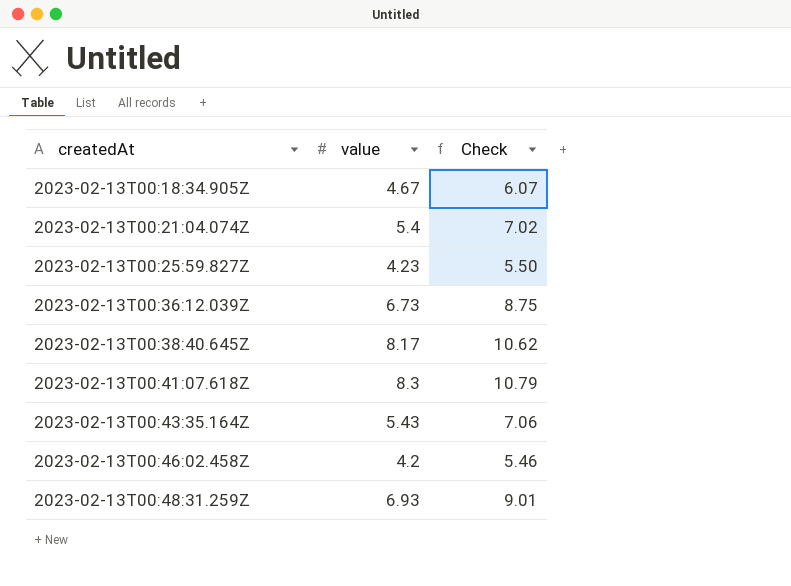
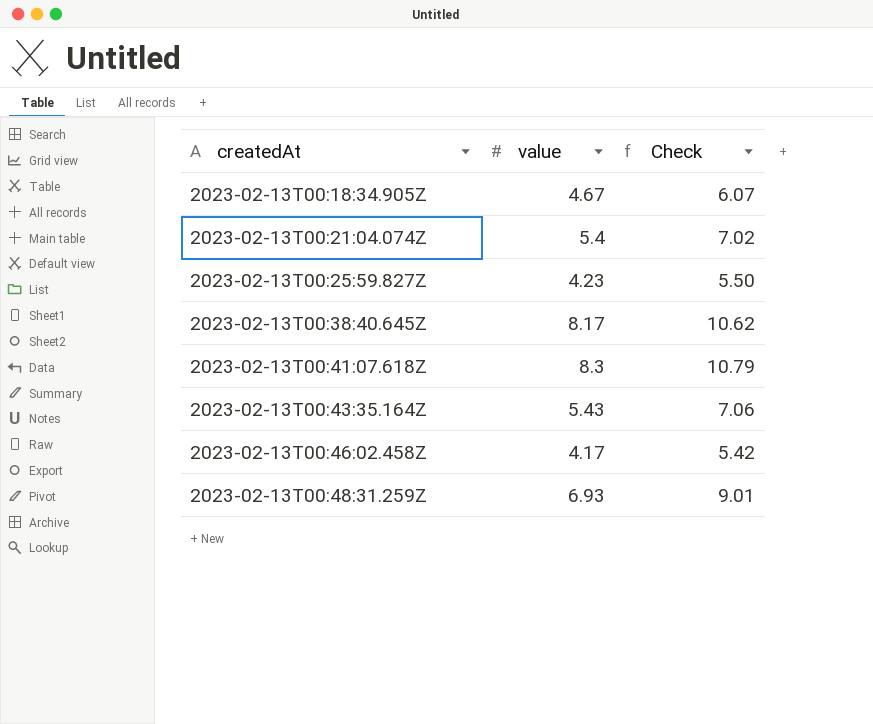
row 2023-02-13T00:36:12.039Z: 6.73 | 8.75 -> none
2023-02-13T00:46:02.458Z | value: 4.2 -> 4.17
2023-02-13T00:46:02.458Z | Check: 5.46 -> 5.42

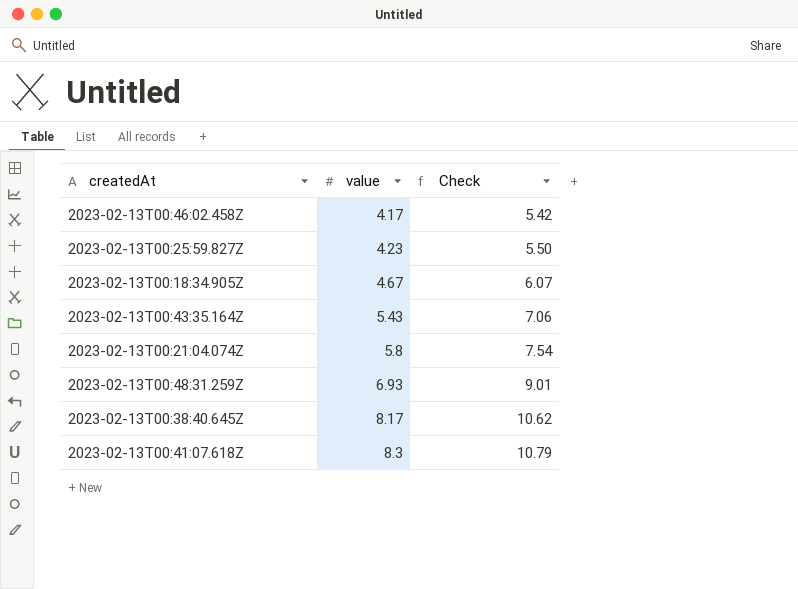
row order: createdAt ascending -> value ascending
2023-02-13T00:21:04.074Z | value: 5.4 -> 5.8
2023-02-13T00:21:04.074Z | Check: 7.02 -> 7.54

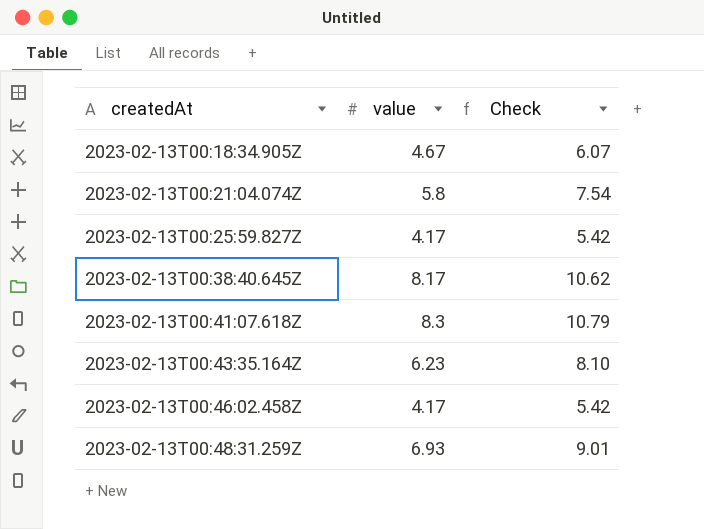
row order: value ascending -> createdAt ascending
2023-02-13T00:25:59.827Z | value: 4.23 -> 4.17
2023-02-13T00:25:59.827Z | Check: 5.50 -> 5.42
2023-02-13T00:43:35.164Z | value: 5.43 -> 6.23
2023-02-13T00:43:35.164Z | Check: 7.06 -> 8.10

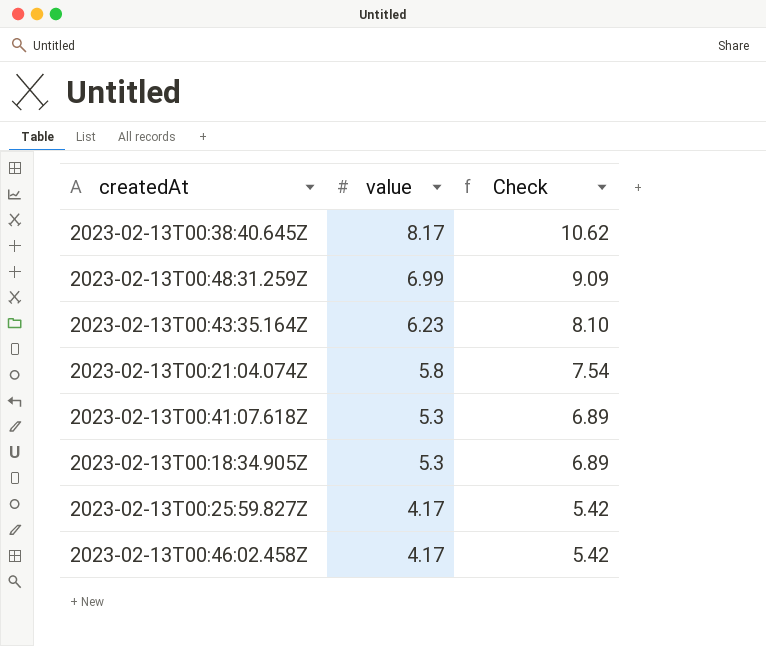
row order: createdAt ascending -> value descending
2023-02-13T00:48:31.259Z | value: 6.93 -> 6.99
2023-02-13T00:48:31.259Z | Check: 9.01 -> 9.09
2023-02-13T00:41:07.618Z | value: 8.3 -> 5.3
2023-02-13T00:41:07.618Z | Check: 10.79 -> 6.89
2023-02-13T00:18:34.905Z | value: 4.67 -> 5.3
2023-02-13T00:18:34.905Z | Check: 6.07 -> 6.89

